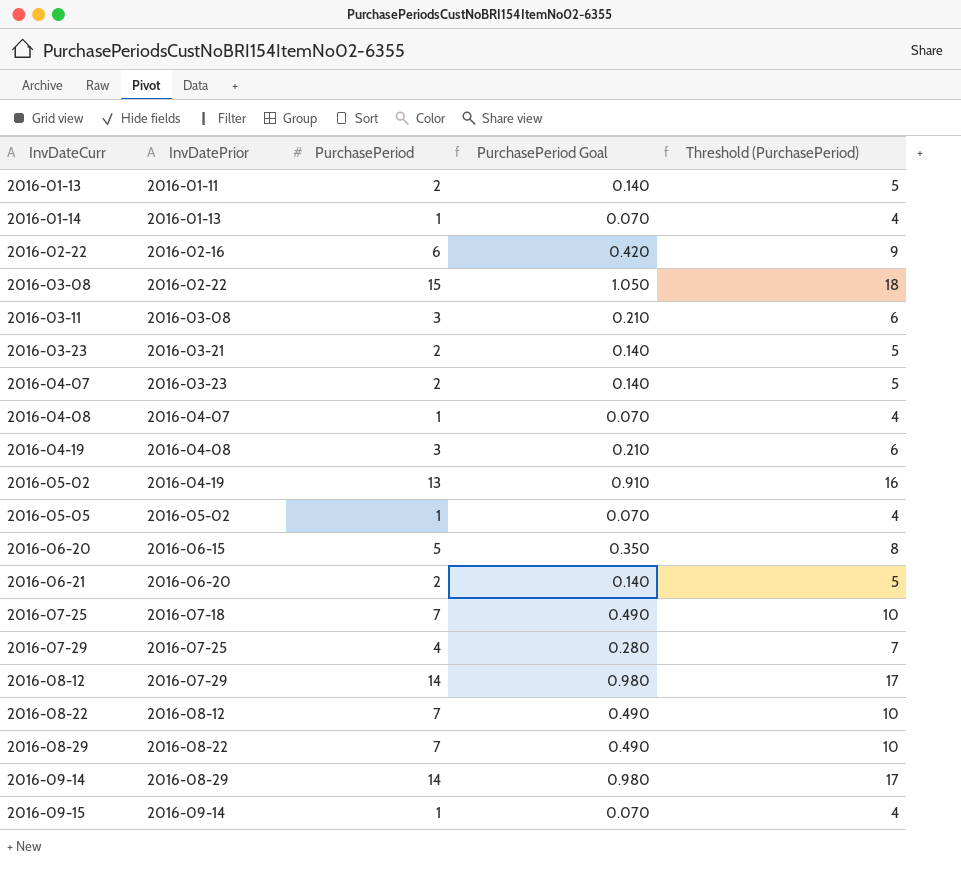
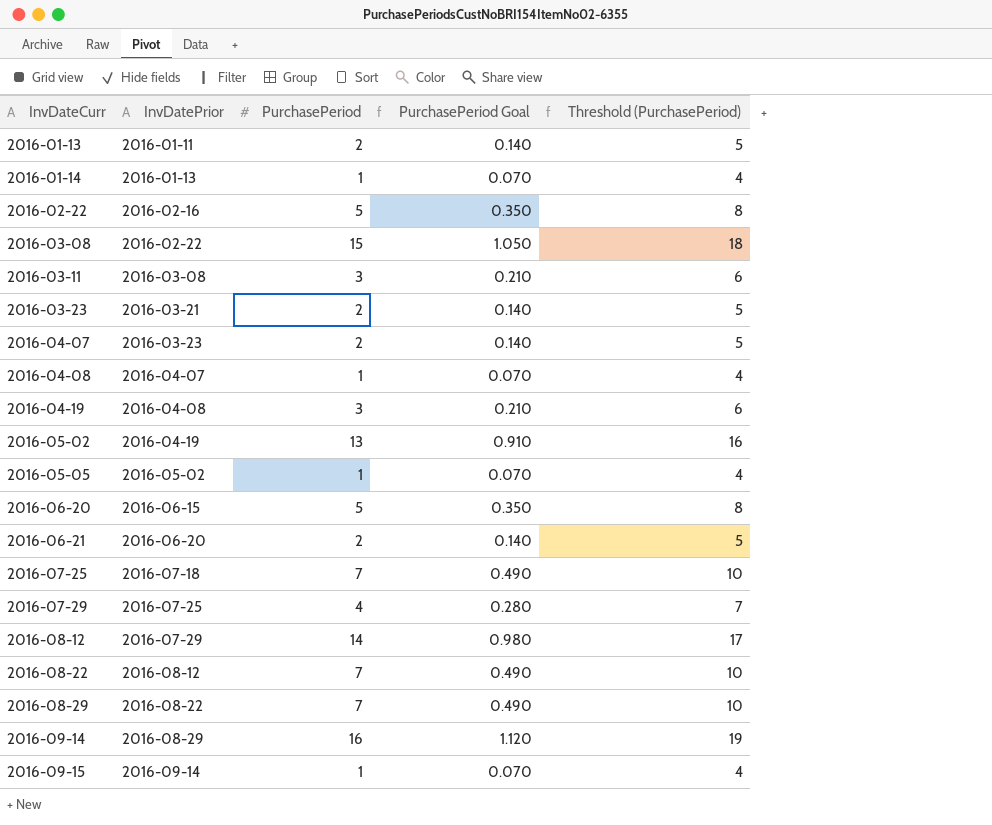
2016-02-22 | PurchasePeriod: 6 -> 5
2016-02-22 | PurchasePeriod Goal: 0.420 -> 0.350
2016-02-22 | Threshold (PurchasePeriod): 9 -> 8
2016-09-14 | PurchasePeriod: 14 -> 16
2016-09-14 | PurchasePeriod Goal: 0.980 -> 1.120
2016-09-14 | Threshold (PurchasePeriod): 17 -> 19

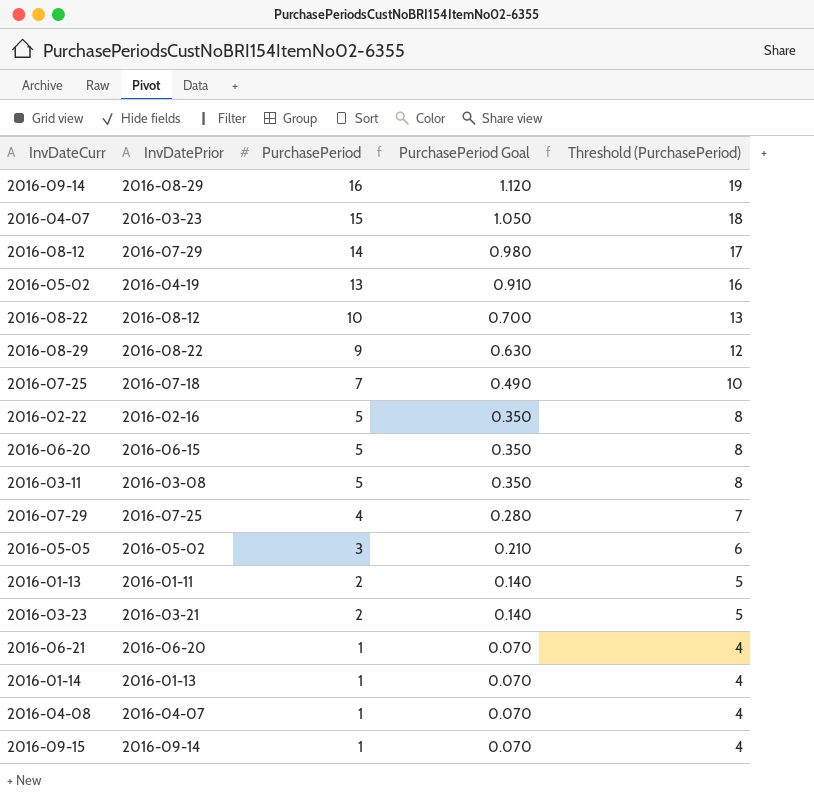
row order: InvDateCurr ascending -> PurchasePeriod descending
row 2016-03-08: 2016-02-22 | 15 | 1.050 | 18 -> none
row 2016-04-19: 2016-04-08 | 3 | 0.210 | 6 -> none
2016-04-07 | PurchasePeriod: 2 -> 15
2016-04-07 | PurchasePeriod Goal: 0.140 -> 1.050
2016-04-07 | Threshold (PurchasePeriod): 5 -> 18
2016-08-22 | PurchasePeriod: 7 -> 10
2016-08-22 | PurchasePeriod Goal: 0.490 -> 0.700
2016-08-22 | Threshold (PurchasePeriod): 10 -> 13
2016-08-29 | PurchasePeriod: 7 -> 9
2016-08-29 | PurchasePeriod Goal: 0.490 -> 0.630
2016-08-29 | Threshold (PurchasePeriod): 10 -> 12
2016-03-11 | PurchasePeriod: 3 -> 5
2016-03-11 | PurchasePeriod Goal: 0.210 -> 0.350
2016-03-11 | Threshold (PurchasePeriod): 6 -> 8
2016-05-05 | PurchasePeriod: 1 -> 3
2016-05-05 | PurchasePeriod Goal: 0.070 -> 0.210
2016-05-05 | Threshold (PurchasePeriod): 4 -> 6
2016-06-21 | PurchasePeriod: 2 -> 1
2016-06-21 | PurchasePeriod Goal: 0.140 -> 0.070
2016-06-21 | Threshold (PurchasePeriod): 5 -> 4

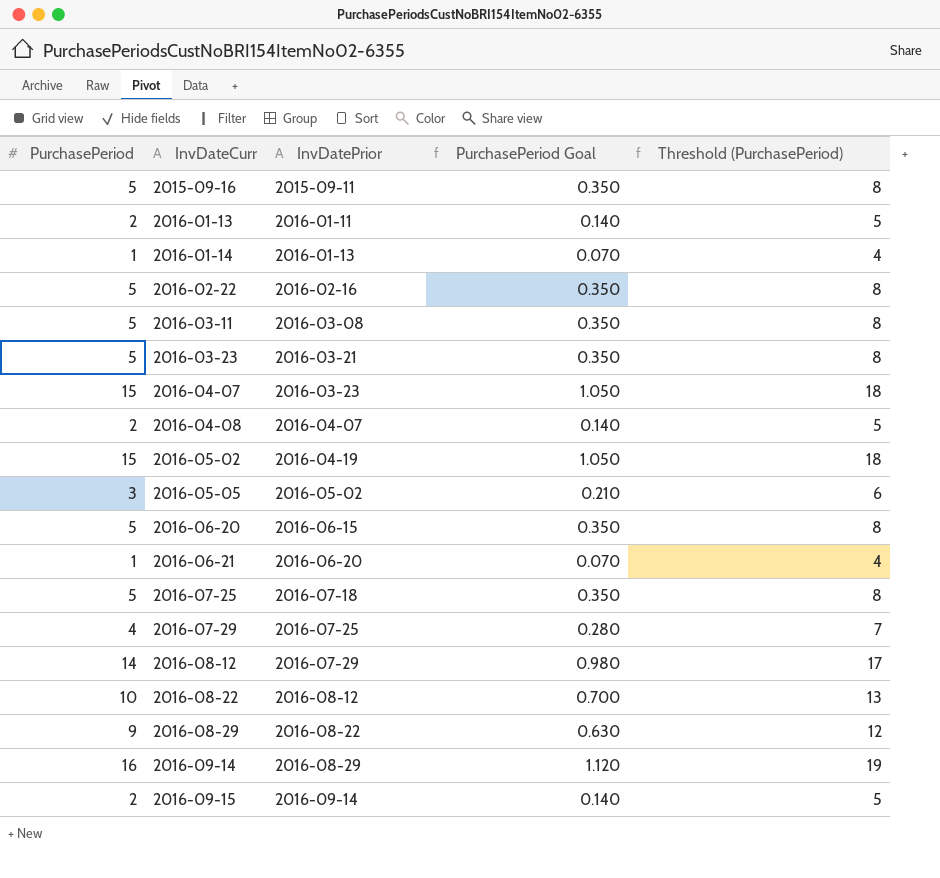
row order: PurchasePeriod descending -> InvDateCurr ascending
column PurchasePeriod | position: 3 -> 1
row 2015-09-16: none -> 5 | 2015-09-11 | 0.350 | 8
2016-03-23 | PurchasePeriod: 2 -> 5
2016-03-23 | PurchasePeriod Goal: 0.140 -> 0.350
2016-03-23 | Threshold (PurchasePeriod): 5 -> 8
2016-04-08 | PurchasePeriod: 1 -> 2
2016-04-08 | PurchasePeriod Goal: 0.070 -> 0.140
2016-04-08 | Threshold (PurchasePeriod): 4 -> 5
2016-05-02 | PurchasePeriod: 13 -> 15
2016-05-02 | PurchasePeriod Goal: 0.910 -> 1.050
2016-05-02 | Threshold (PurchasePeriod): 16 -> 18
2016-07-25 | PurchasePeriod: 7 -> 5
2016-07-25 | PurchasePeriod Goal: 0.490 -> 0.350
2016-07-25 | Threshold (PurchasePeriod): 10 -> 8
2016-09-15 | PurchasePeriod: 1 -> 2
2016-09-15 | PurchasePeriod Goal: 0.070 -> 0.140
2016-09-15 | Threshold (PurchasePeriod): 4 -> 5

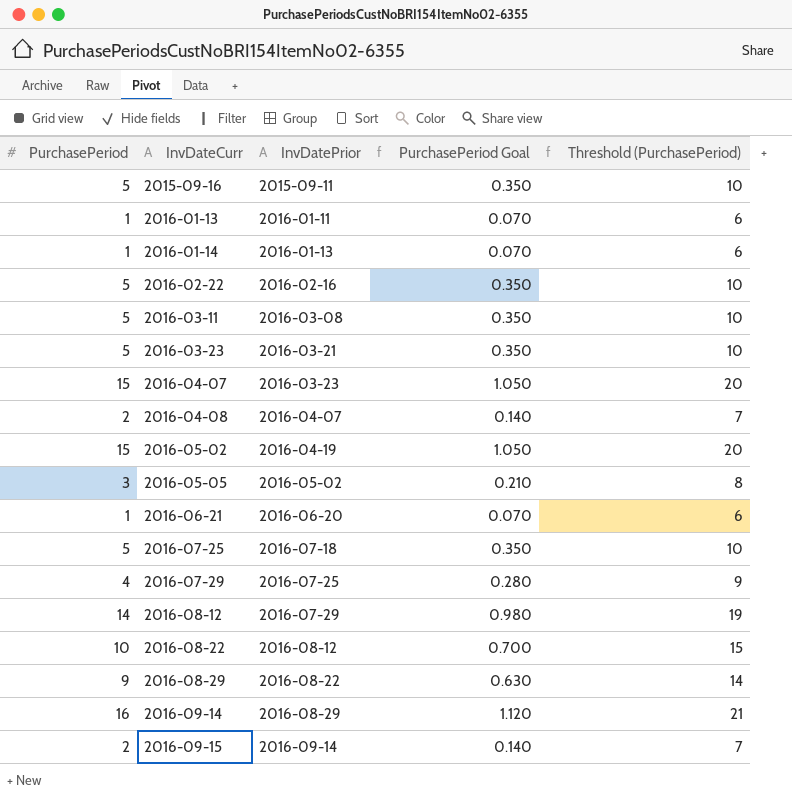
column Threshold (PurchasePeriod) | formula: [PurchasePeriod] + 3 -> [PurchasePeriod] + 5
row 2016-06-20: 5 | 2016-06-15 | 0.350 | 8 -> none
2016-01-13 | PurchasePeriod: 2 -> 1
2016-01-13 | PurchasePeriod Goal: 0.140 -> 0.070

